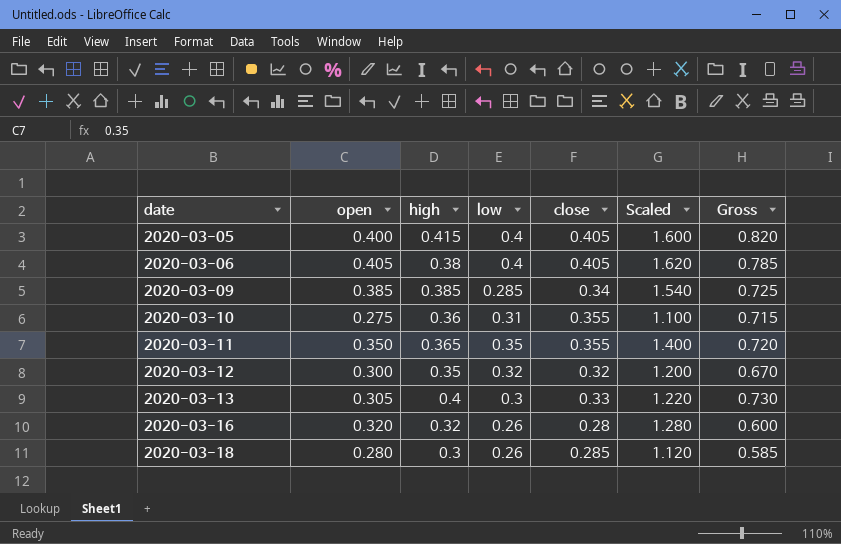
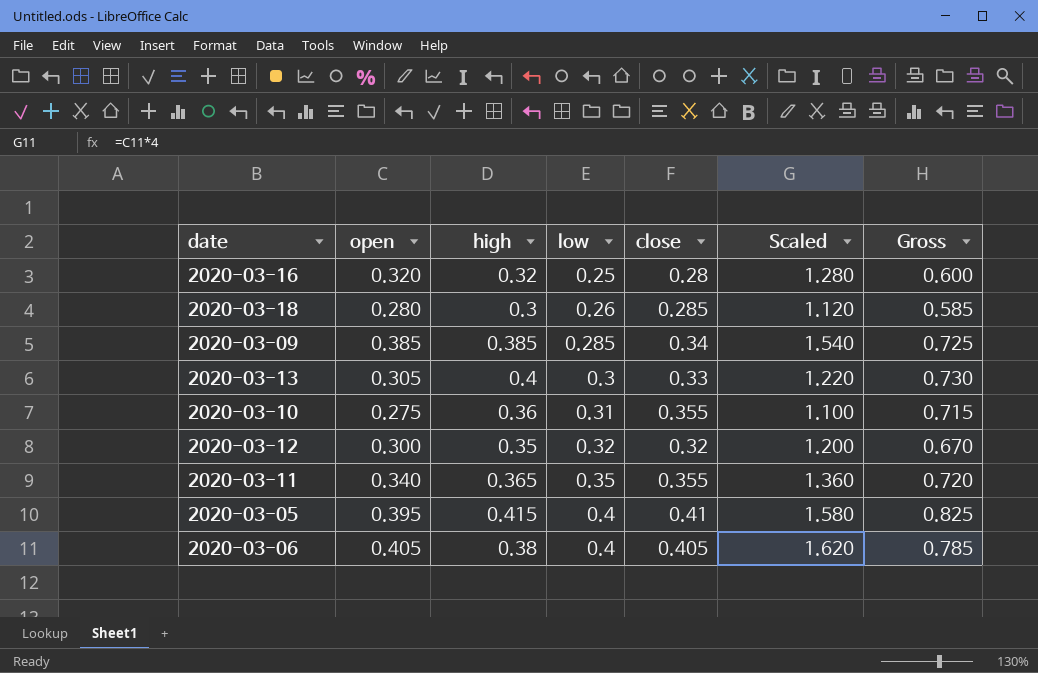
row order: date ascending -> low ascending
2020-03-16 | low: 0.26 -> 0.25
2020-03-11 | open: 0.350 -> 0.340
2020-03-11 | Scaled: 1.400 -> 1.360
2020-03-05 | open: 0.400 -> 0.395
2020-03-05 | close: 0.405 -> 0.41
2020-03-05 | Scaled: 1.600 -> 1.580
2020-03-05 | Gross: 0.820 -> 0.825

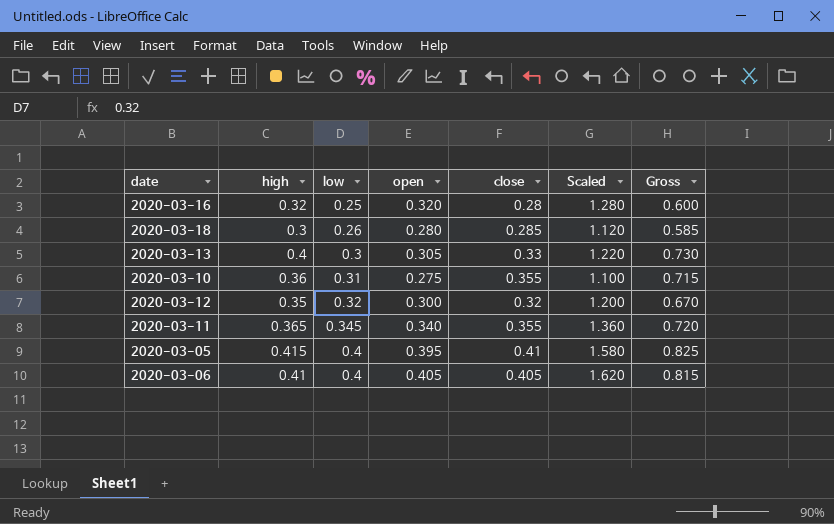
column open | position: 2 -> 4
row 2020-03-09: 0.385 | 0.385 | 0.285 | 0.34 | 1.540 | 0.725 -> none
2020-03-11 | low: 0.35 -> 0.345
2020-03-06 | high: 0.38 -> 0.41
2020-03-06 | Gross: 0.785 -> 0.815

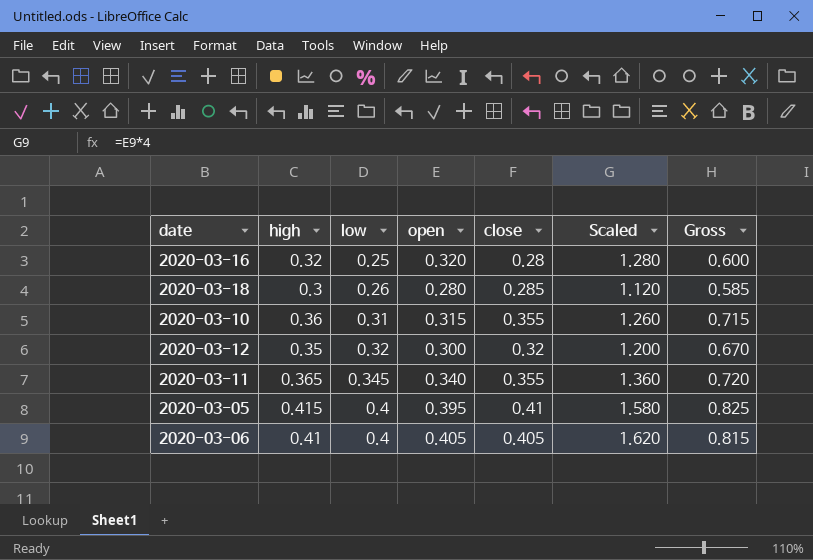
row 2020-03-13: 0.4 | 0.3 | 0.305 | 0.33 | 1.220 | 0.730 -> none
2020-03-10 | open: 0.275 -> 0.315
2020-03-10 | Scaled: 1.100 -> 1.260

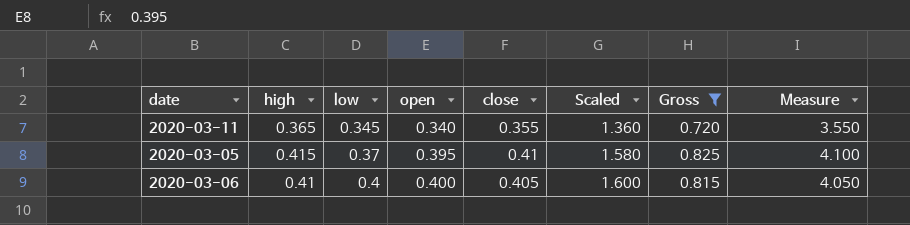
filter: none -> Gross >= 0.720
column Measure | formula: none -> [close] * 10
2020-03-05 | low: 0.4 -> 0.37
2020-03-06 | open: 0.405 -> 0.400
2020-03-06 | Scaled: 1.620 -> 1.600

